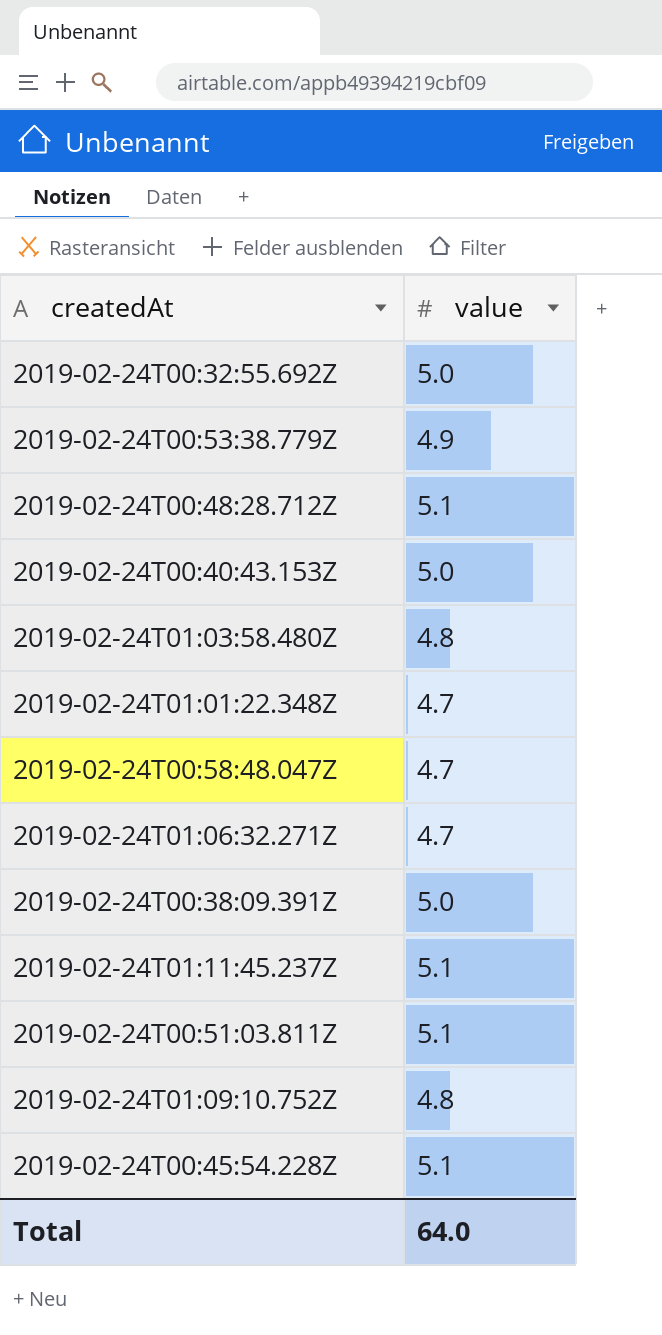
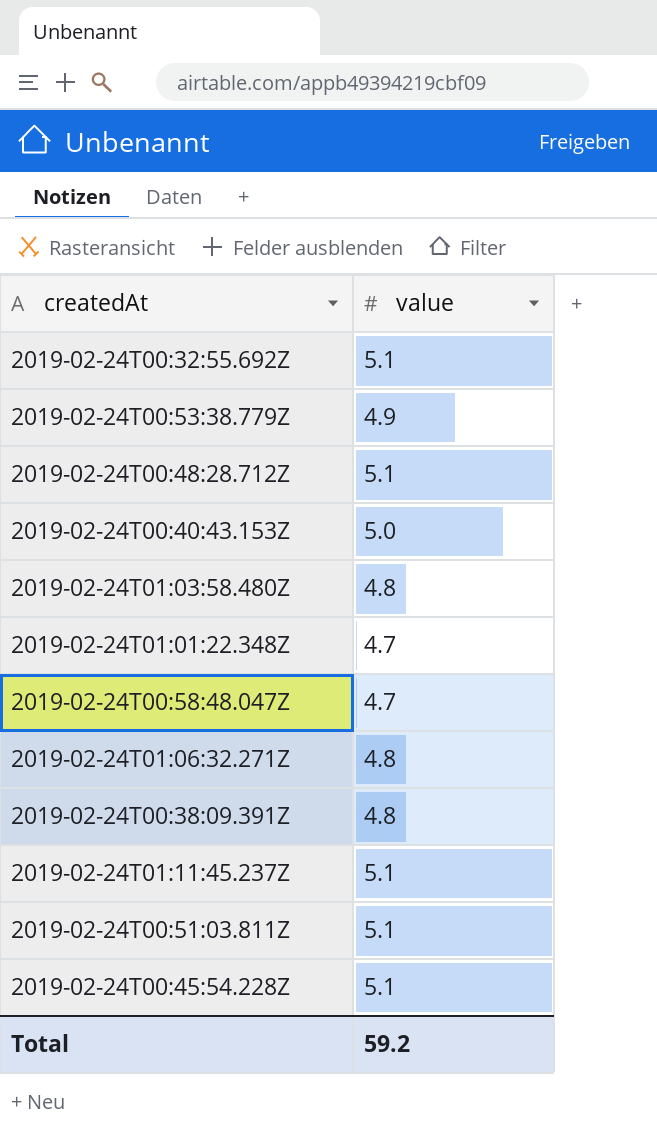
row 2019-02-24T01:09:10.752Z: 4.8 -> none
2019-02-24T00:32:55.692Z | value: 5.0 -> 5.1
2019-02-24T01:06:32.271Z | value: 4.7 -> 4.8
2019-02-24T00:38:09.391Z | value: 5.0 -> 4.8
Total | value: 64.0 -> 59.2

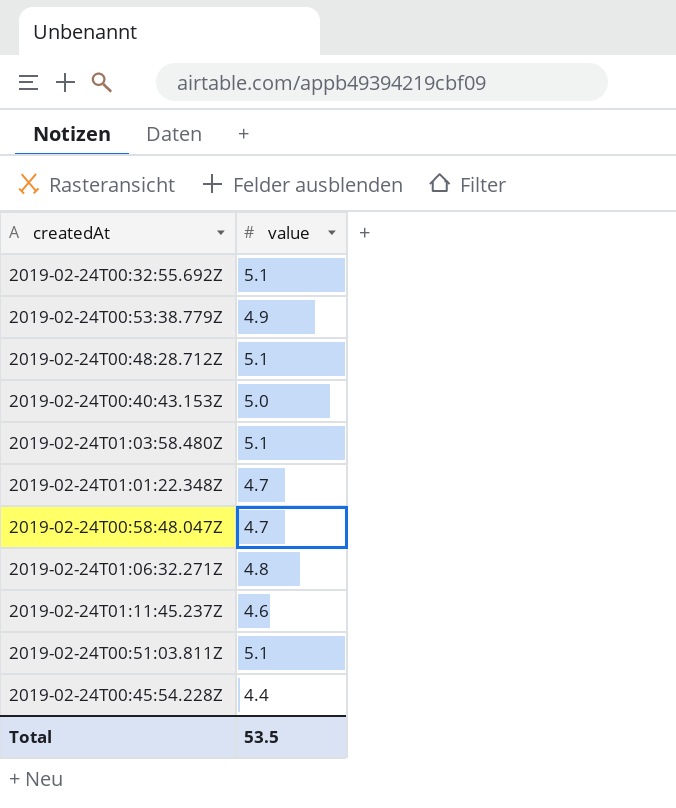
row 2019-02-24T00:38:09.391Z: 4.8 -> none
2019-02-24T01:03:58.480Z | value: 4.8 -> 5.1
2019-02-24T01:11:45.237Z | value: 5.1 -> 4.6
2019-02-24T00:45:54.228Z | value: 5.1 -> 4.4
Total | value: 59.2 -> 53.5

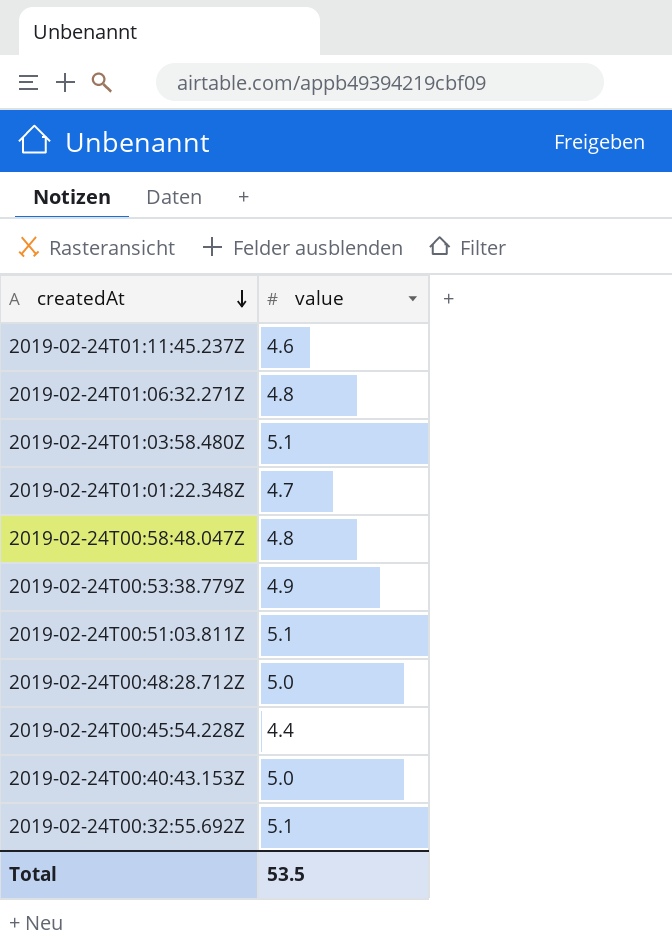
row order: none -> createdAt descending
2019-02-24T00:58:48.047Z | value: 4.7 -> 4.8
2019-02-24T00:48:28.712Z | value: 5.1 -> 5.0

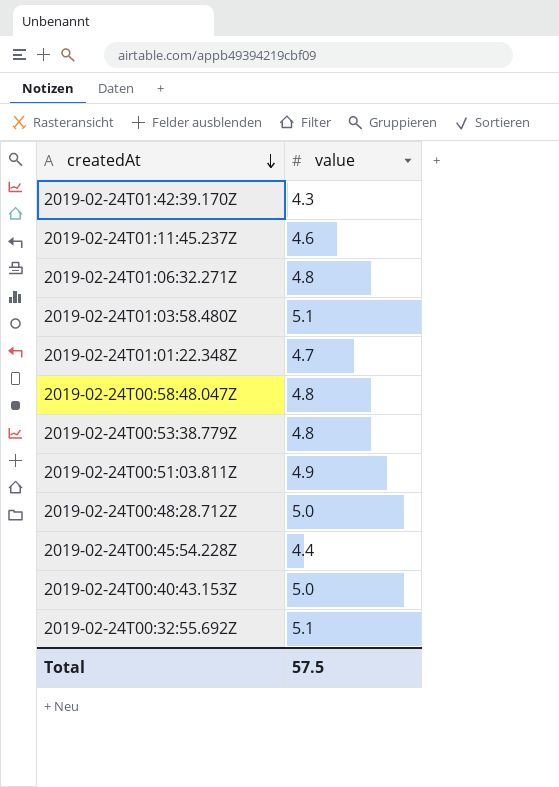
row 2019-02-24T01:42:39.170Z: none -> 4.3
2019-02-24T00:53:38.779Z | value: 4.9 -> 4.8
2019-02-24T00:51:03.811Z | value: 5.1 -> 4.9
Total | value: 53.5 -> 57.5

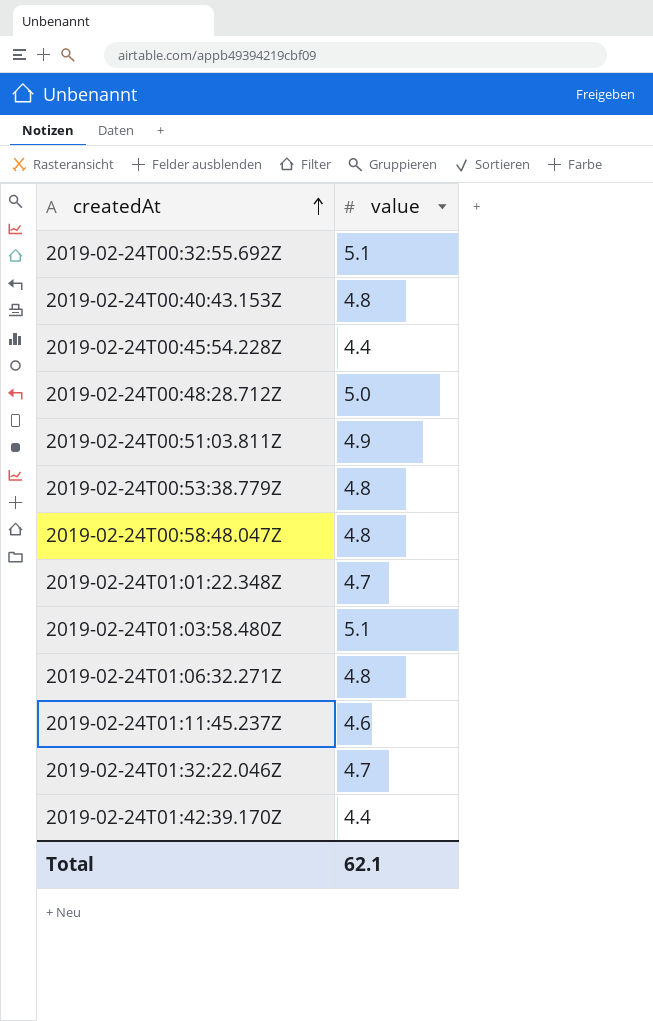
row order: createdAt descending -> createdAt ascending
2019-02-24T00:40:43.153Z | value: 5.0 -> 4.8
row 2019-02-24T01:32:22.046Z: none -> 4.7
2019-02-24T01:42:39.170Z | value: 4.3 -> 4.4
Total | value: 57.5 -> 62.1

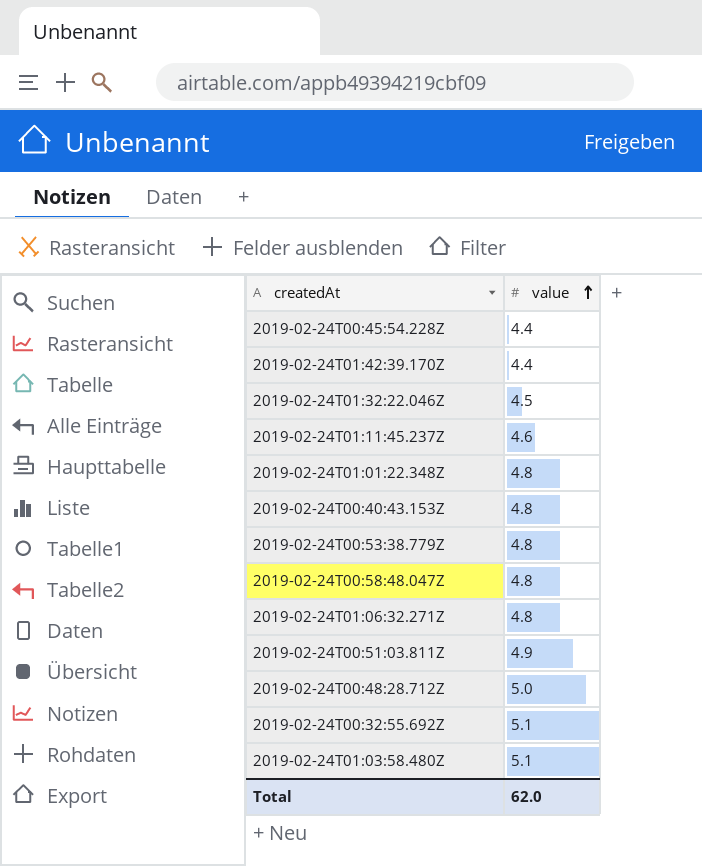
row order: createdAt ascending -> value ascending
2019-02-24T01:32:22.046Z | value: 4.7 -> 4.5
2019-02-24T01:01:22.348Z | value: 4.7 -> 4.8
Total | value: 62.1 -> 62.0

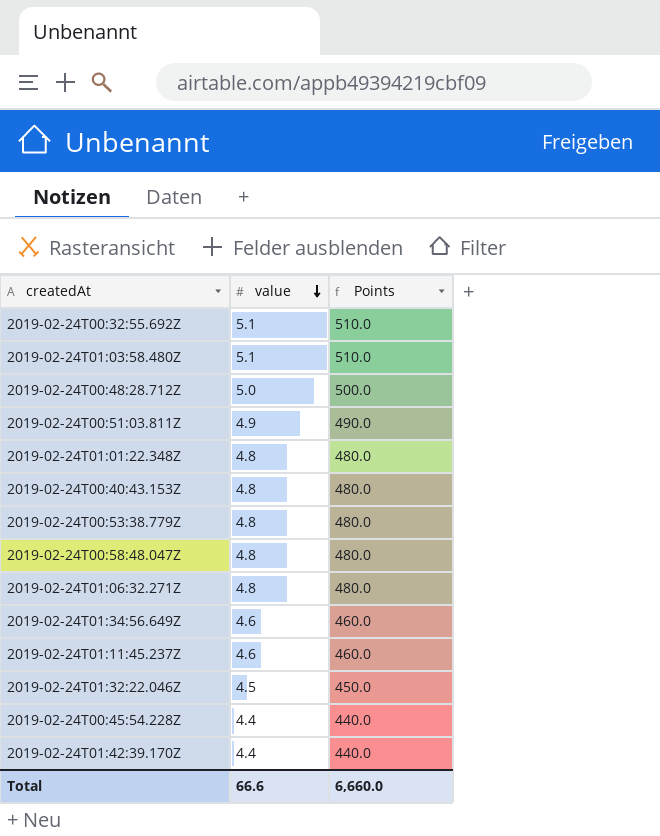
row order: value ascending -> value descending
column Points | formula: none -> [value] * 100
row 2019-02-24T01:34:56.649Z: none -> 4.6 | 460.0
Total | value: 62.0 -> 66.6

